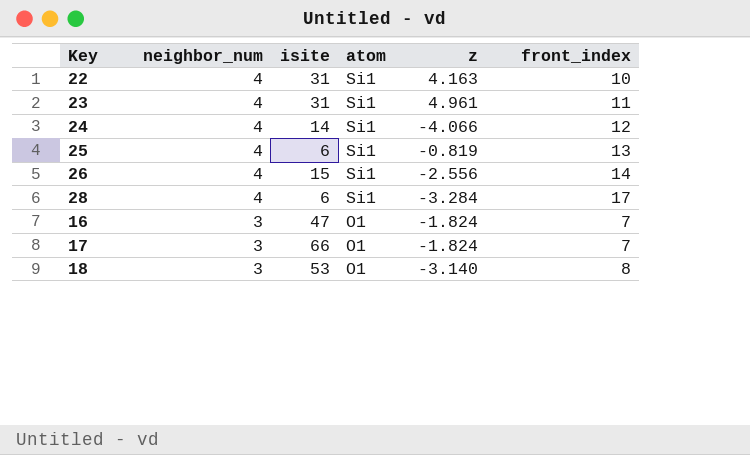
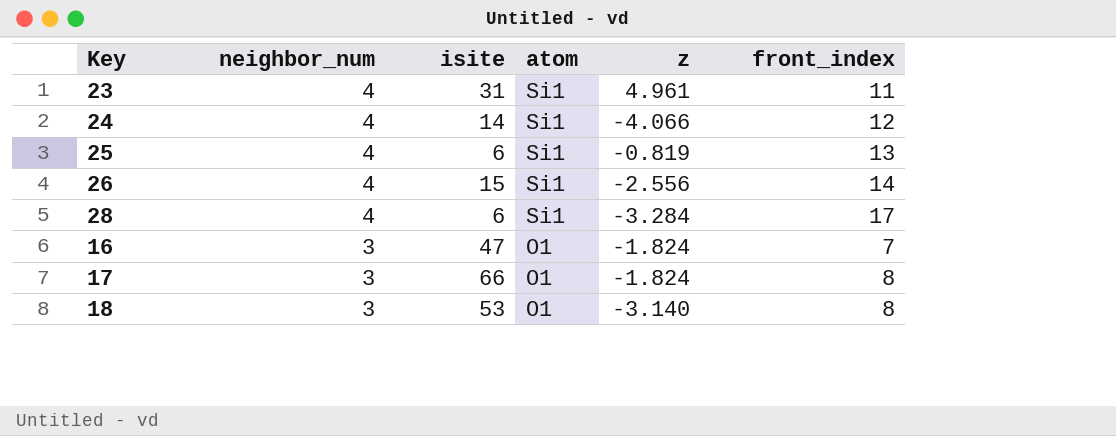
row 22: 4 | 31 | Si1 | 4.163 | 10 -> none
17 | front_index: 7 -> 8

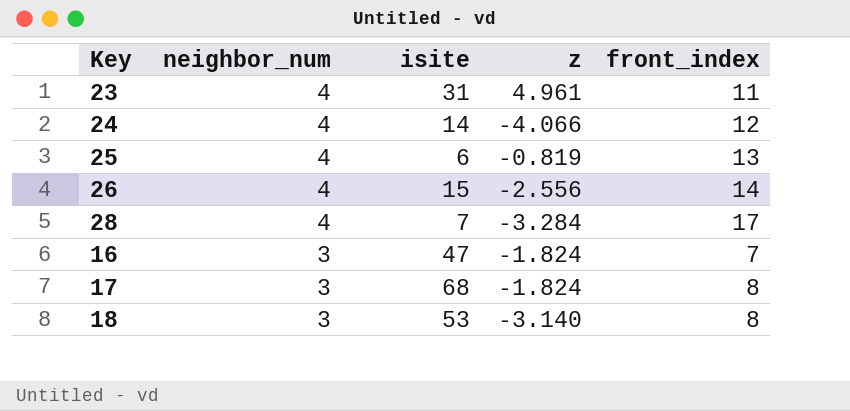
column atom | position: 4 -> none
28 | isite: 6 -> 7
17 | isite: 66 -> 68

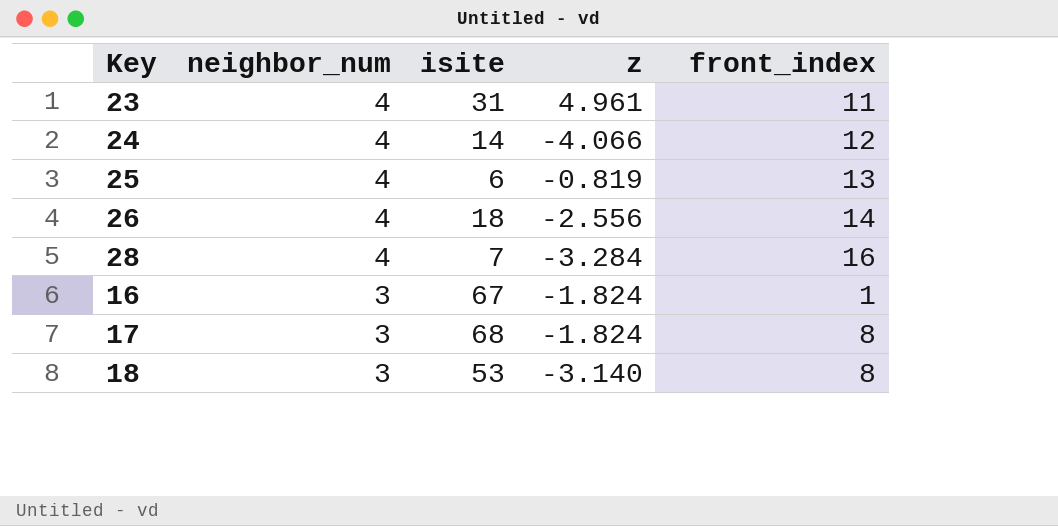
26 | isite: 15 -> 18
28 | front_index: 17 -> 16
16 | isite: 47 -> 67
16 | front_index: 7 -> 1

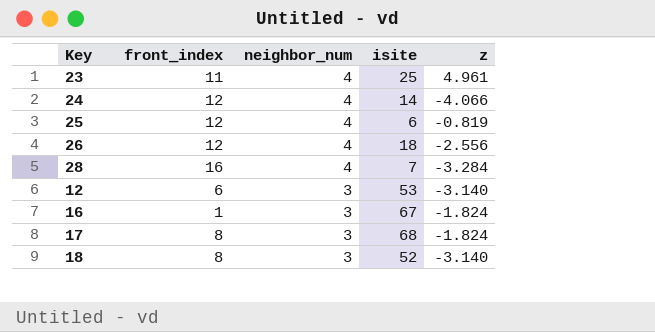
column front_index | position: 5 -> 2
23 | isite: 31 -> 25
25 | front_index: 13 -> 12
26 | front_index: 14 -> 12
row 12: none -> 6 | 3 | 53 | -3.140
18 | isite: 53 -> 52

